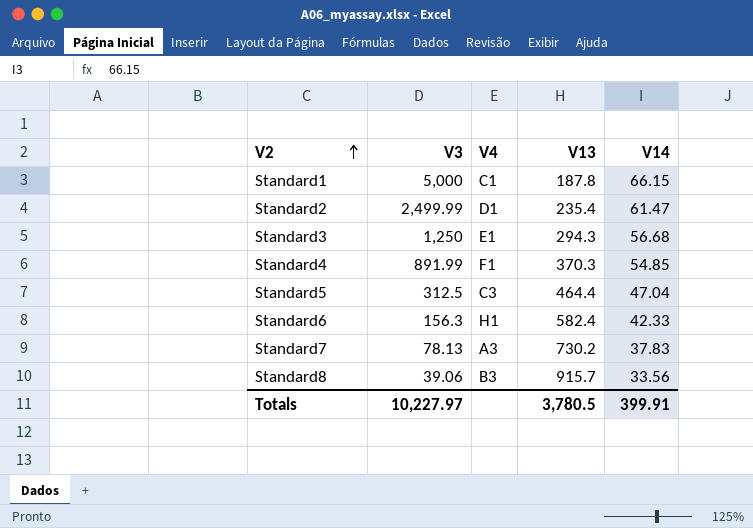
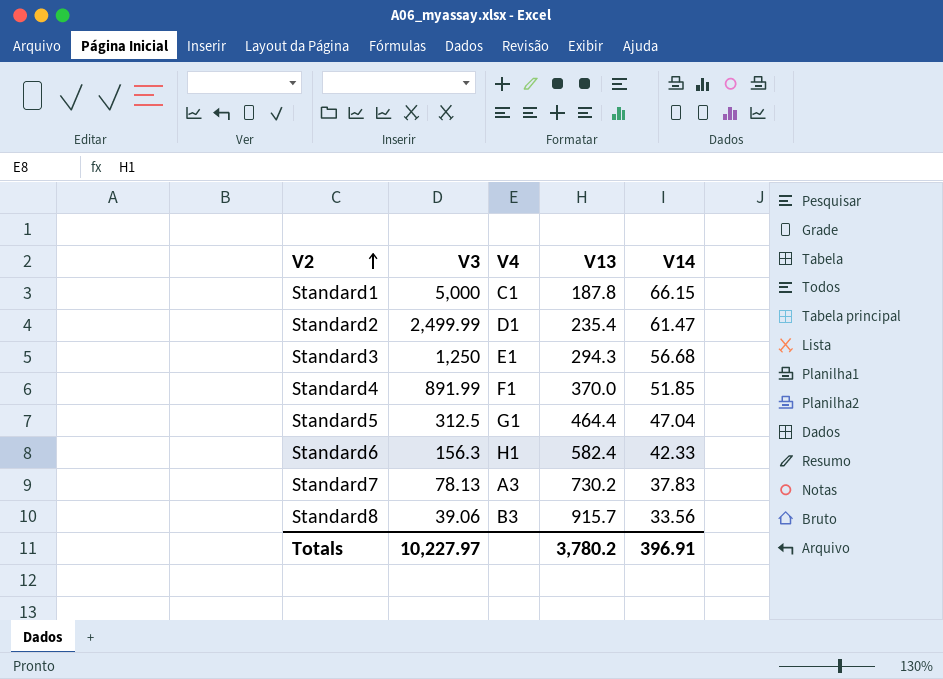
Standard4 | V13: 370.3 -> 370.0
Standard4 | V14: 54.85 -> 51.85
Standard5 | V4: C3 -> G1
Totals | V13: 3,780.5 -> 3,780.2
Totals | V14: 399.91 -> 396.91

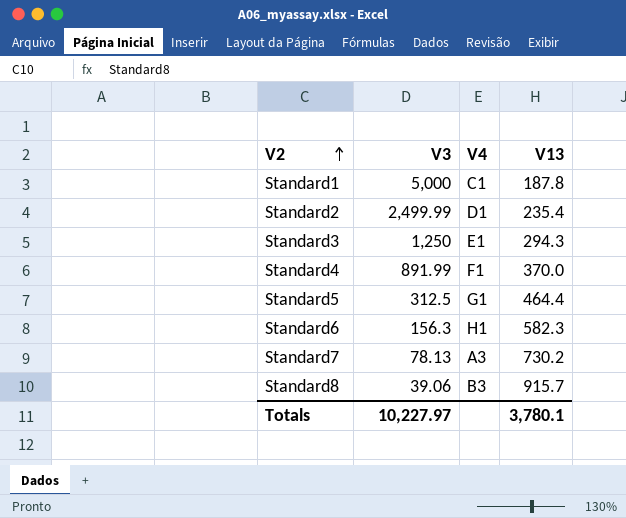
column V14 | position: 5 -> none
Standard6 | V13: 582.4 -> 582.3
Totals | V13: 3,780.2 -> 3,780.1

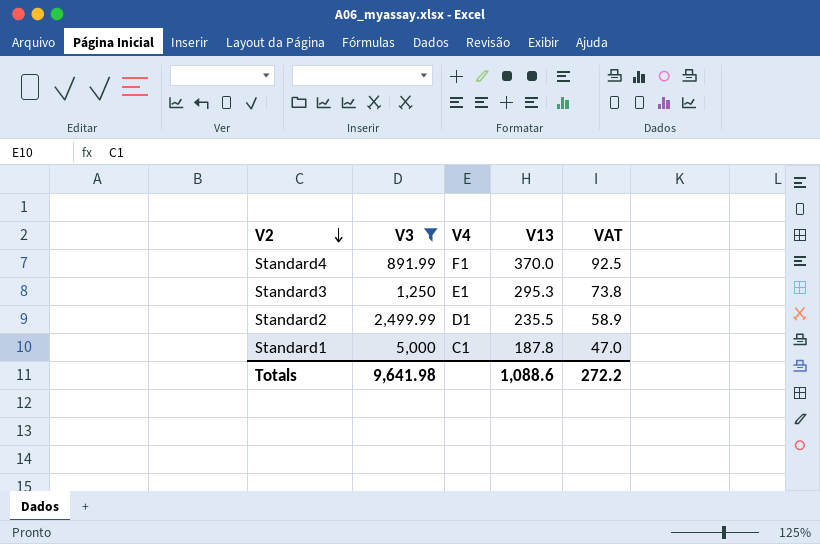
filter: none -> V3 >= 891.99
row order: V2 ascending -> V2 descending
column VAT | formula: none -> [V13] * 0.25
Standard3 | V13: 294.3 -> 295.3
Standard2 | V13: 235.4 -> 235.5
Totals | V3: 10,227.97 -> 9,641.98
Totals | V13: 3,780.1 -> 1,088.6

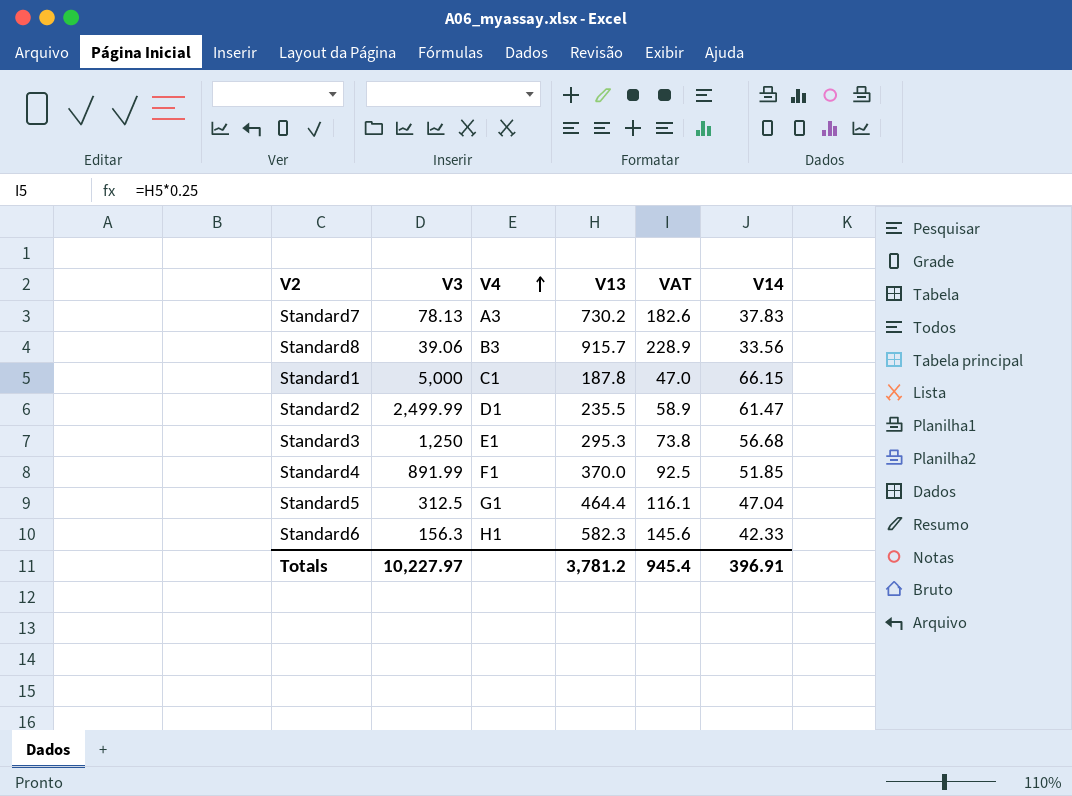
filter: V3 >= 891.99 -> none
row order: V2 descending -> V4 ascending
column V14 | position: none -> 6
Totals | V3: 9,641.98 -> 10,227.97
Totals | V13: 1,088.6 -> 3,781.2
Totals | VAT: 272.2 -> 945.4

